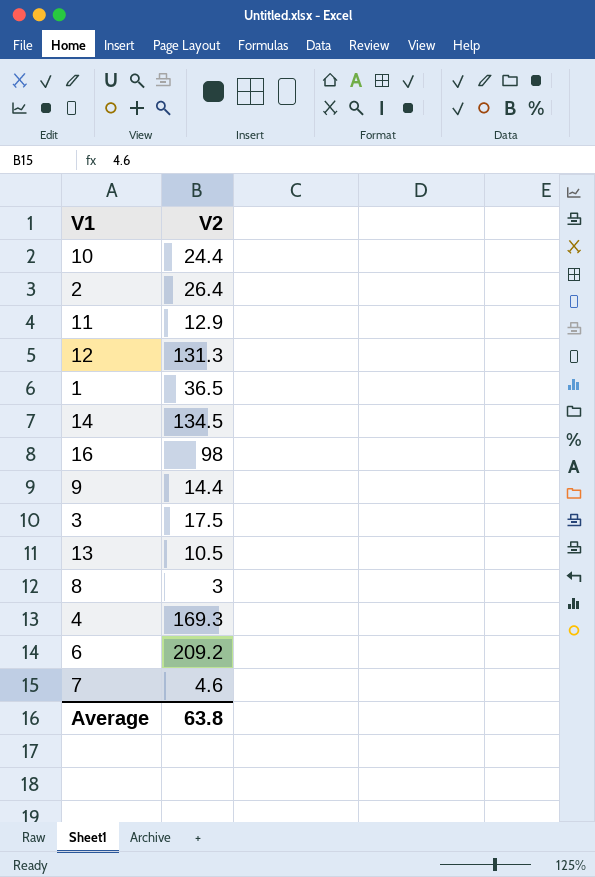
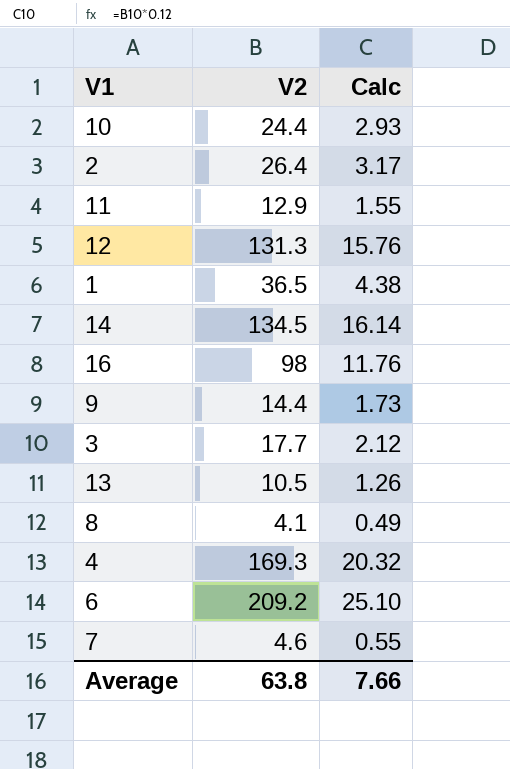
column Calc | formula: none -> [V2] * 0.12
3 | V2: 17.5 -> 17.7
8 | V2: 3 -> 4.1

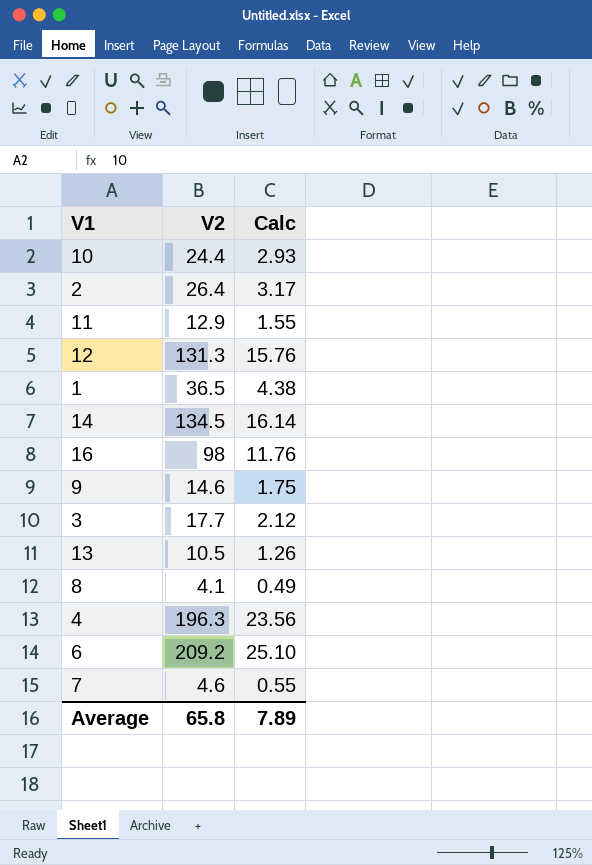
9 | V2: 14.4 -> 14.6
9 | Calc: 1.73 -> 1.75
4 | V2: 169.3 -> 196.3
4 | Calc: 20.32 -> 23.56
Average | V2: 63.8 -> 65.8
Average | Calc: 7.66 -> 7.89

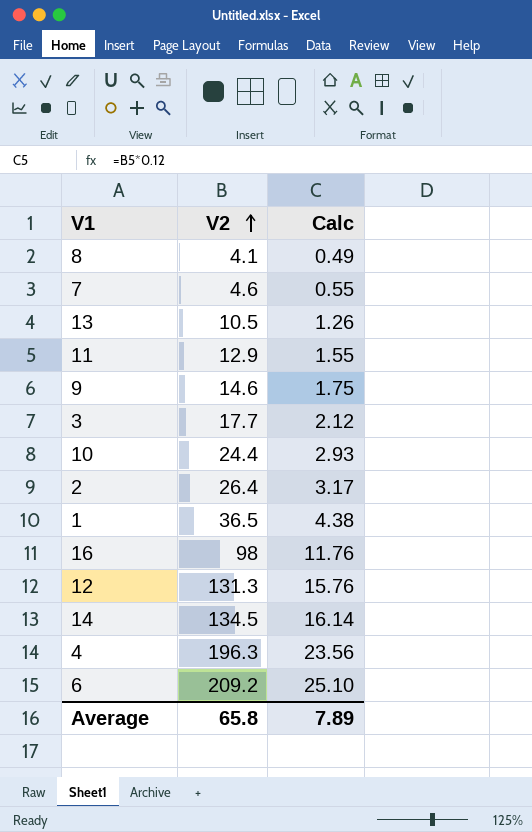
row order: none -> V2 ascending

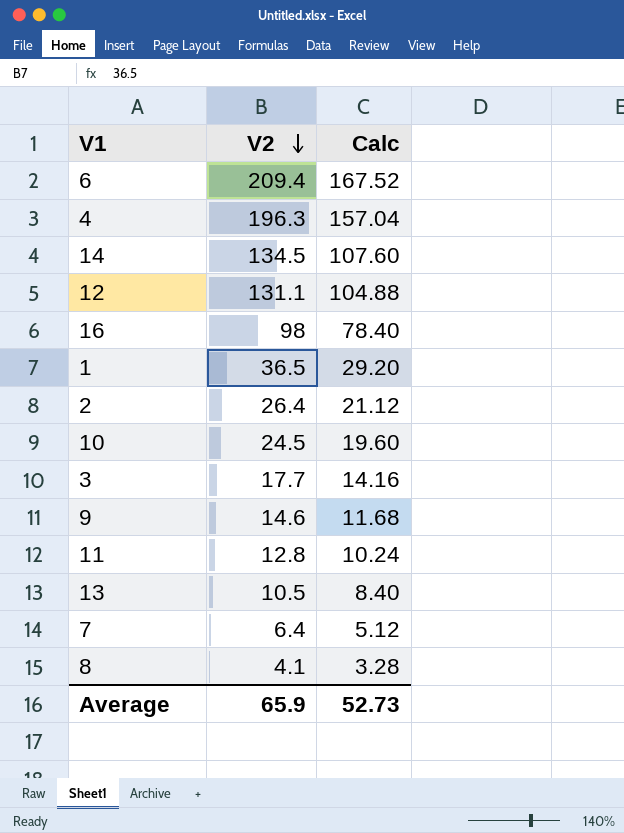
row order: V2 ascending -> V2 descending
column Calc | formula: [V2] * 0.12 -> [V2] * 0.8
6 | V2: 209.2 -> 209.4
12 | V2: 131.3 -> 131.1
10 | V2: 24.4 -> 24.5
11 | V2: 12.9 -> 12.8
7 | V2: 4.6 -> 6.4
Average | V2: 65.8 -> 65.9
Average | Calc: 7.89 -> 52.73

